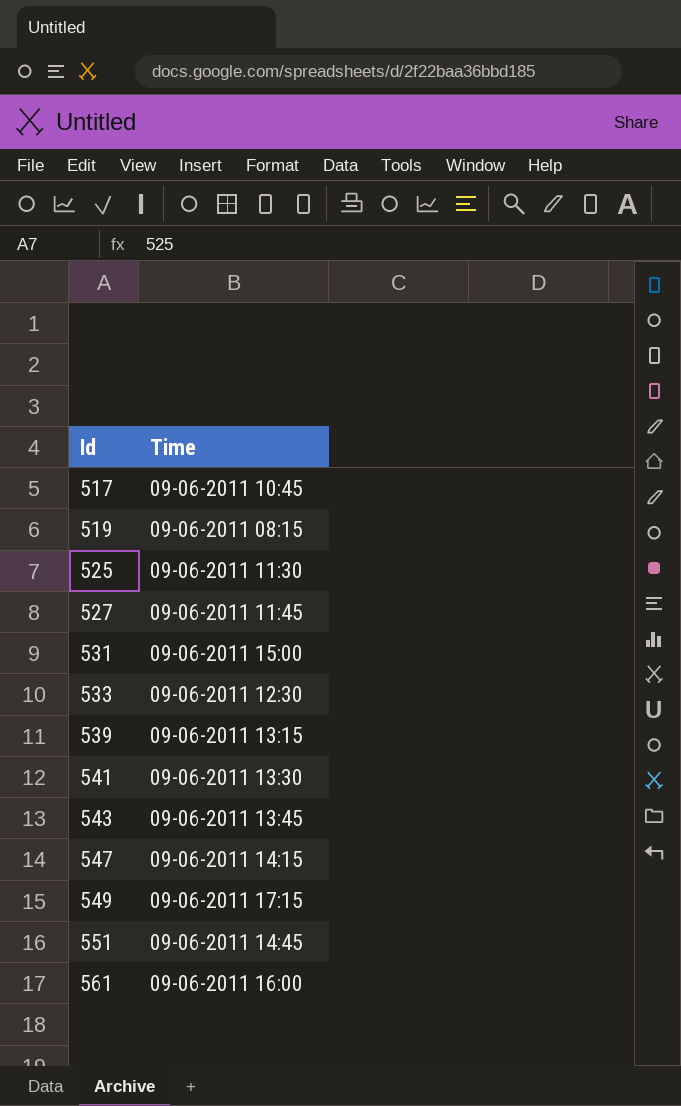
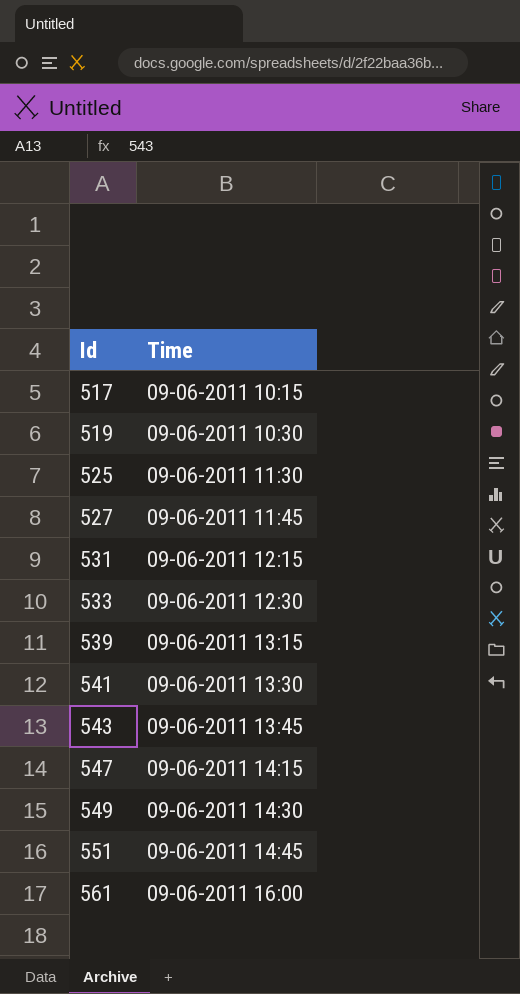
517 | Time: 09-06-2011 10:45 -> 09-06-2011 10:15
519 | Time: 09-06-2011 08:15 -> 09-06-2011 10:30
531 | Time: 09-06-2011 15:00 -> 09-06-2011 12:15
549 | Time: 09-06-2011 17:15 -> 09-06-2011 14:30

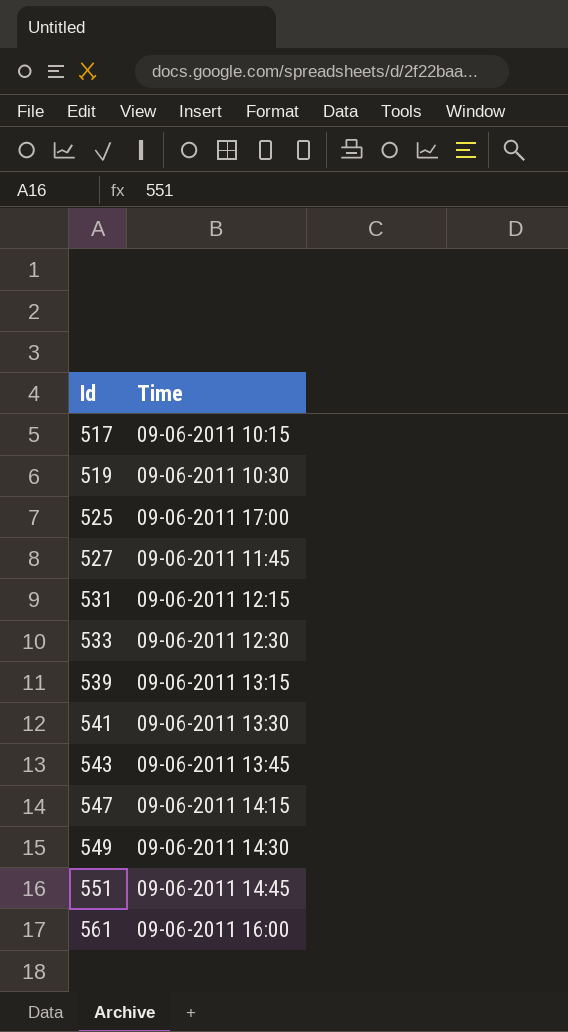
525 | Time: 09-06-2011 11:30 -> 09-06-2011 17:00

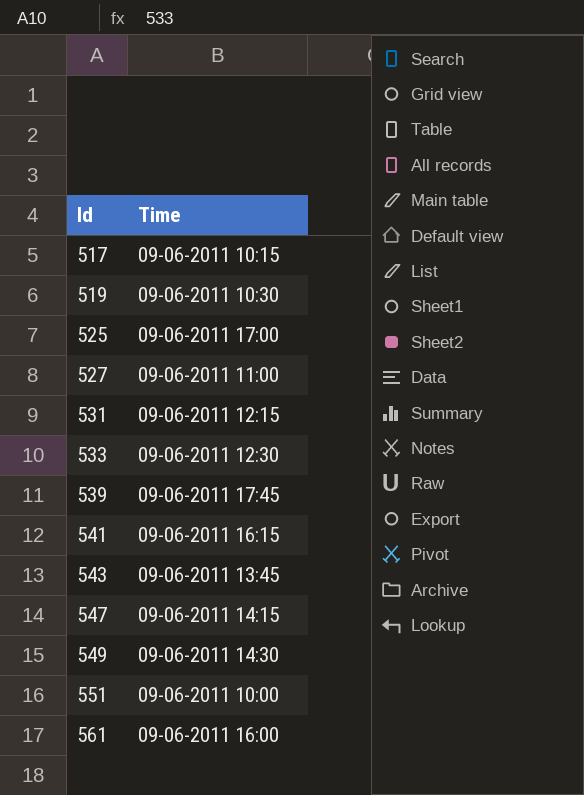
527 | Time: 09-06-2011 11:45 -> 09-06-2011 11:00
539 | Time: 09-06-2011 13:15 -> 09-06-2011 17:45
541 | Time: 09-06-2011 13:30 -> 09-06-2011 16:15
551 | Time: 09-06-2011 14:45 -> 09-06-2011 10:00

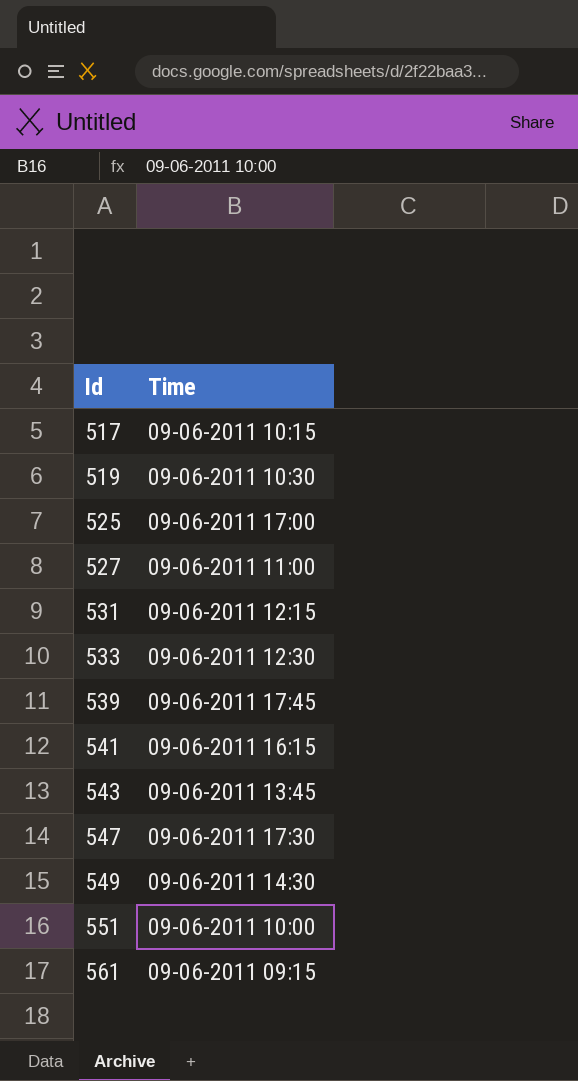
547 | Time: 09-06-2011 14:15 -> 09-06-2011 17:30
561 | Time: 09-06-2011 16:00 -> 09-06-2011 09:15

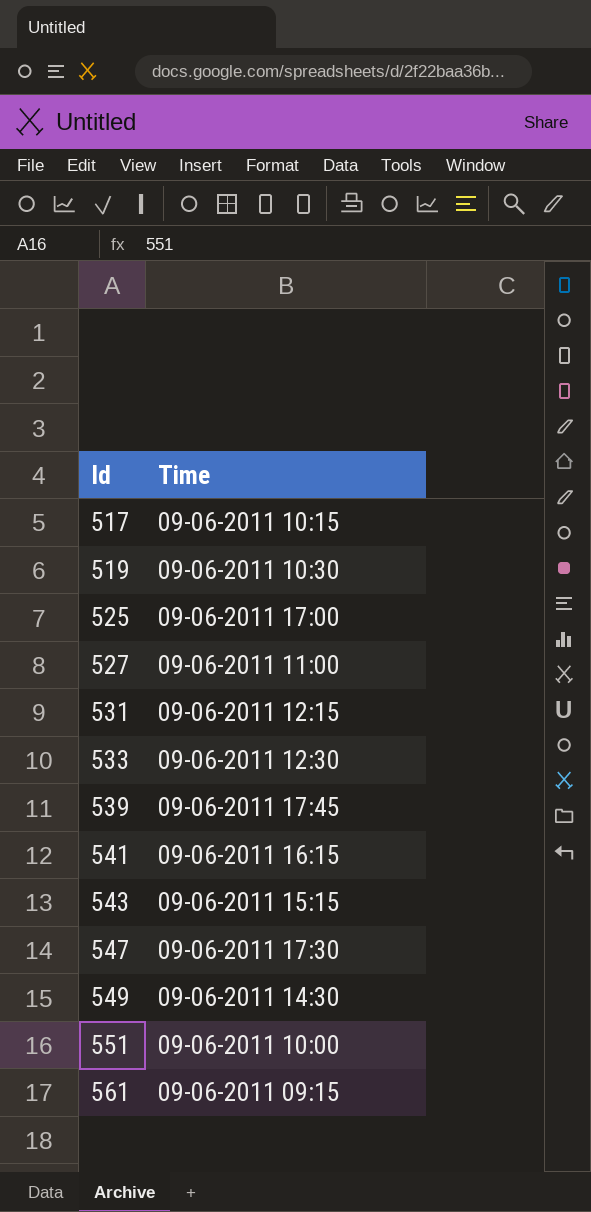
543 | Time: 09-06-2011 13:45 -> 09-06-2011 15:15

